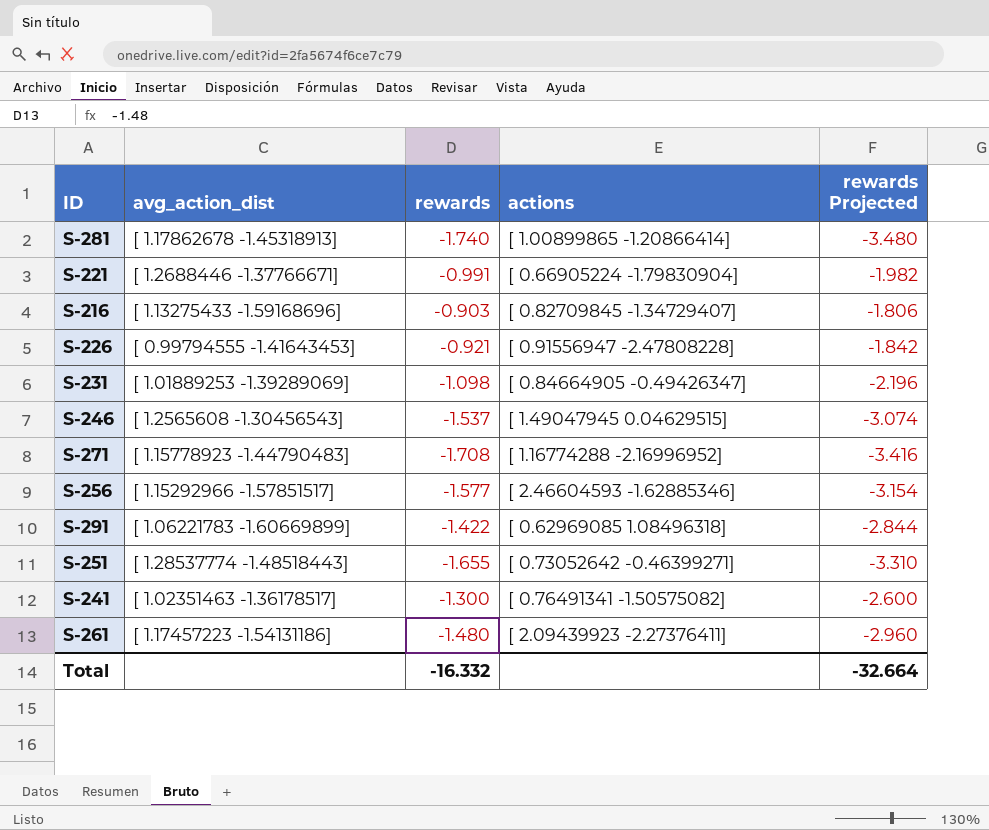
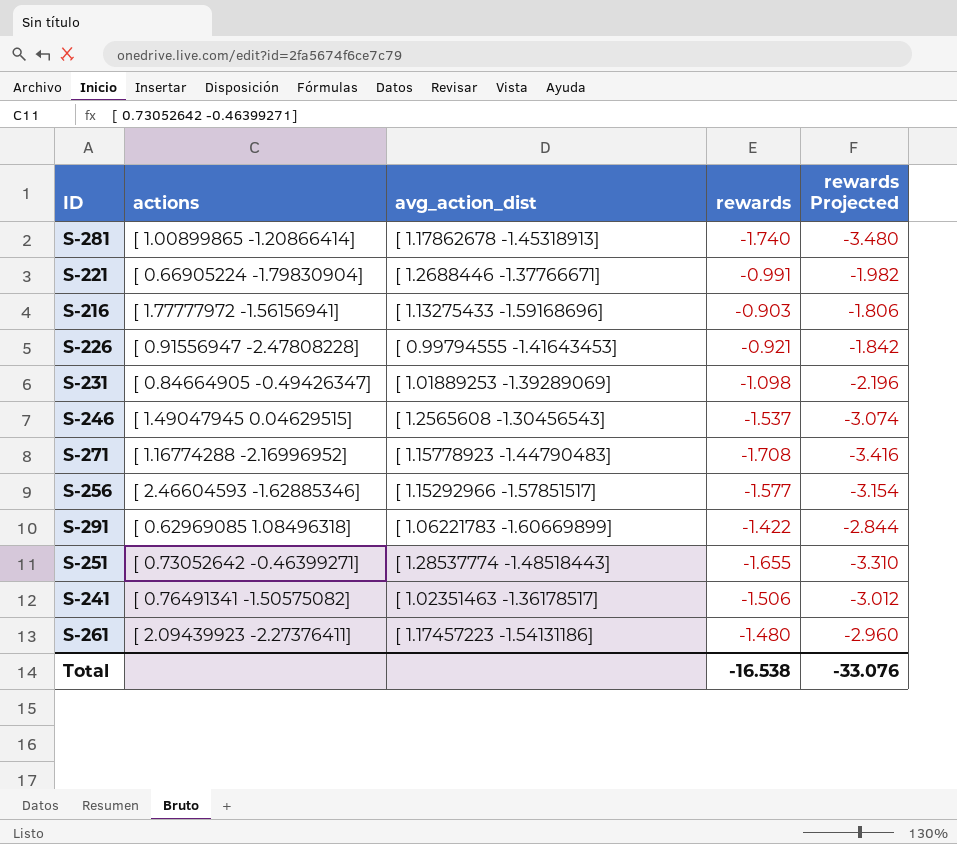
column actions | position: 4 -> 2
S-216 | actions: [ 0.82709845 -1.34729407] -> [ 1.77777972 -1.56156941]
S-241 | rewards: -1.300 -> -1.506
S-241 | rewards Projected: -2.600 -> -3.012
Total | rewards: -16.332 -> -16.538
Total | rewards Projected: -32.664 -> -33.076

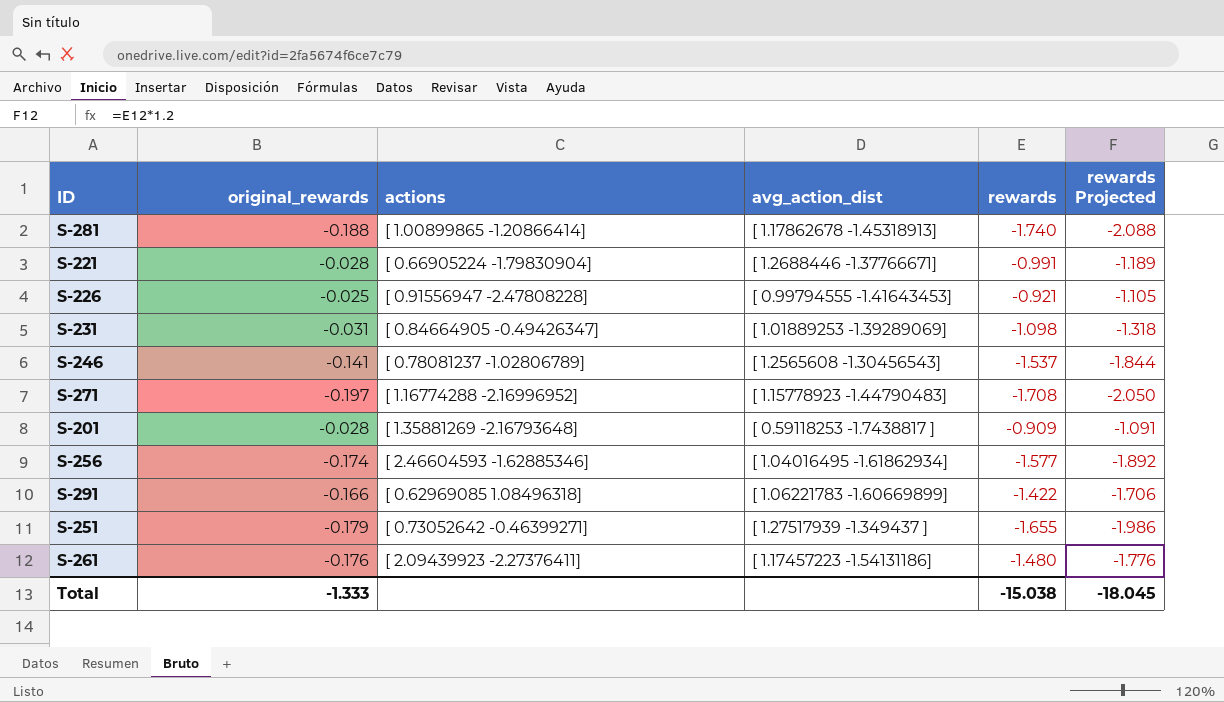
column original_rewards | position: none -> 2
column rewards Projected | formula: [rewards] * 2 -> [rewards] * 1.2
row S-216: [ 1.77777972 -1.56156941] | [ 1.13275433 -1.59168696] | -0.903 | -1.806 -> none
row S-241: [ 0.76491341 -1.50575082] | [ 1.02351463 -1.36178517] | -1.506 | -3.012 -> none
S-246 | actions: [ 1.49047945 0.04629515] -> [ 0.78081237 -1.02806789]
row S-201: none -> -0.028 | [ 1.35881269 -2.16793648] | [ 0.59118253 -1.7438817 ] | -0.909 | -1.091
S-256 | avg_action_dist: [ 1.15292966 -1.57851517] -> [ 1.04016495 -1.61862934]
S-251 | avg_action_dist: [ 1.28537774 -1.48518443] -> [ 1.27517939 -1.349437 ]
Total | rewards: -16.538 -> -15.038
Total | rewards Projected: -33.076 -> -18.045

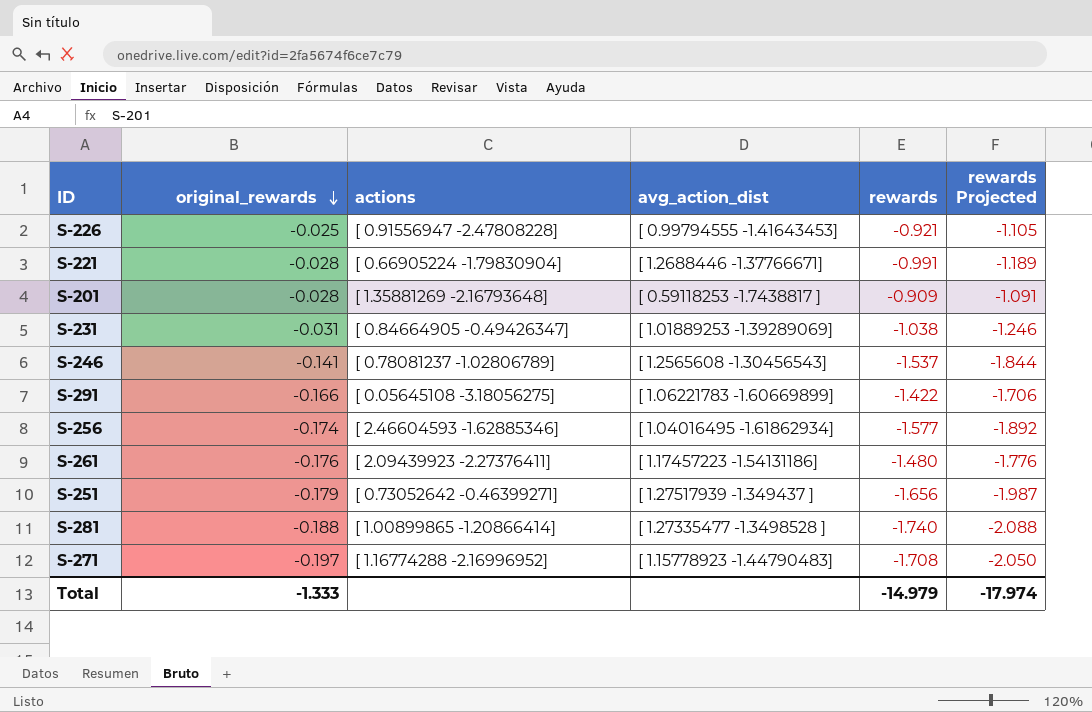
row order: none -> original_rewards descending
S-231 | rewards: -1.098 -> -1.038
S-231 | rewards Projected: -1.318 -> -1.246
S-291 | actions: [ 0.62969085 1.08496318] -> [ 0.05645108 -3.18056275]
S-251 | rewards: -1.655 -> -1.656
S-251 | rewards Projected: -1.986 -> -1.987
S-281 | avg_action_dist: [ 1.17862678 -1.45318913] -> [ 1.27335477 -1.3498528 ]
Total | rewards: -15.038 -> -14.979
Total | rewards Projected: -18.045 -> -17.974

